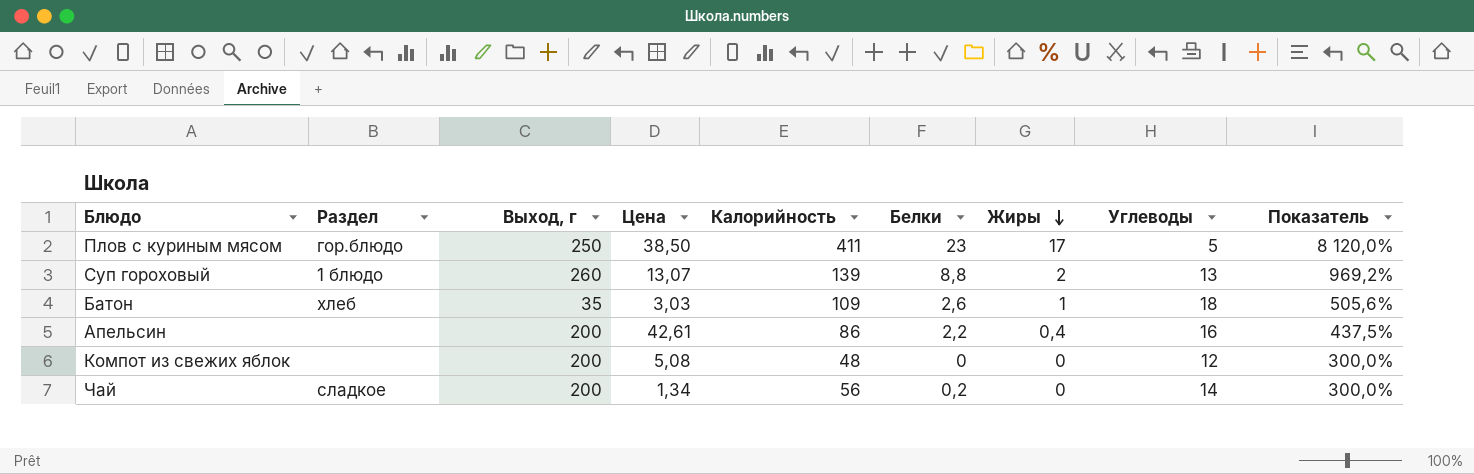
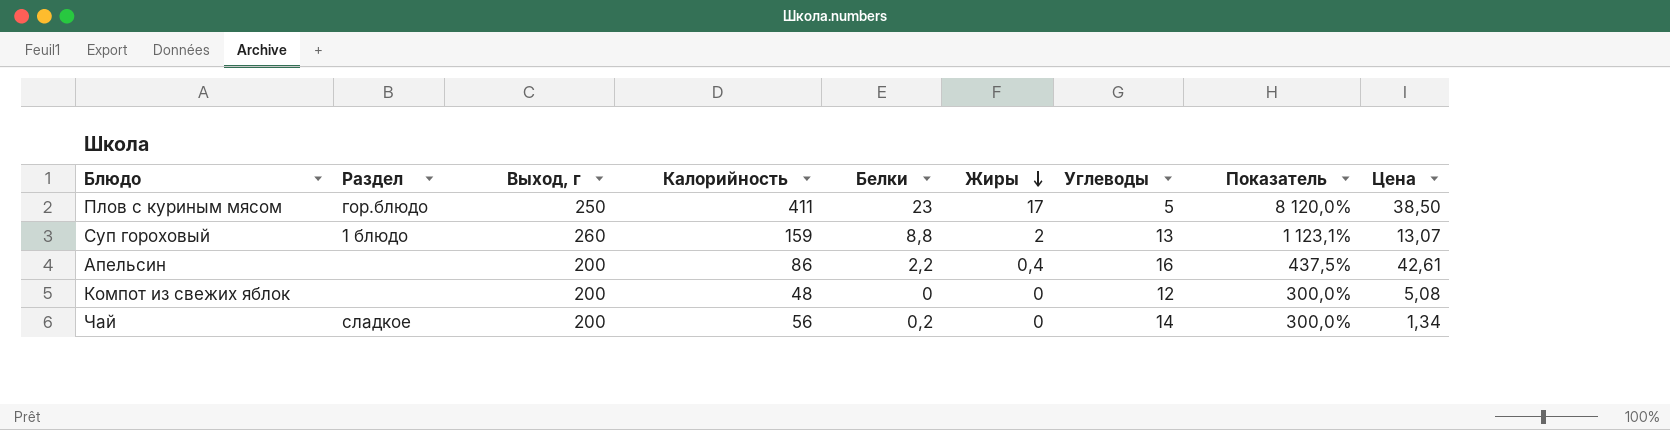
column Цена | position: 4 -> 9
row Батон: хлеб | 35 | 3,03 | 109 | 2,6 | 1 | 18 | 505,6% -> none
Суп гороховый | Калорийность: 139 -> 159
Суп гороховый | Показатель: 969,2% -> 1 123,1%

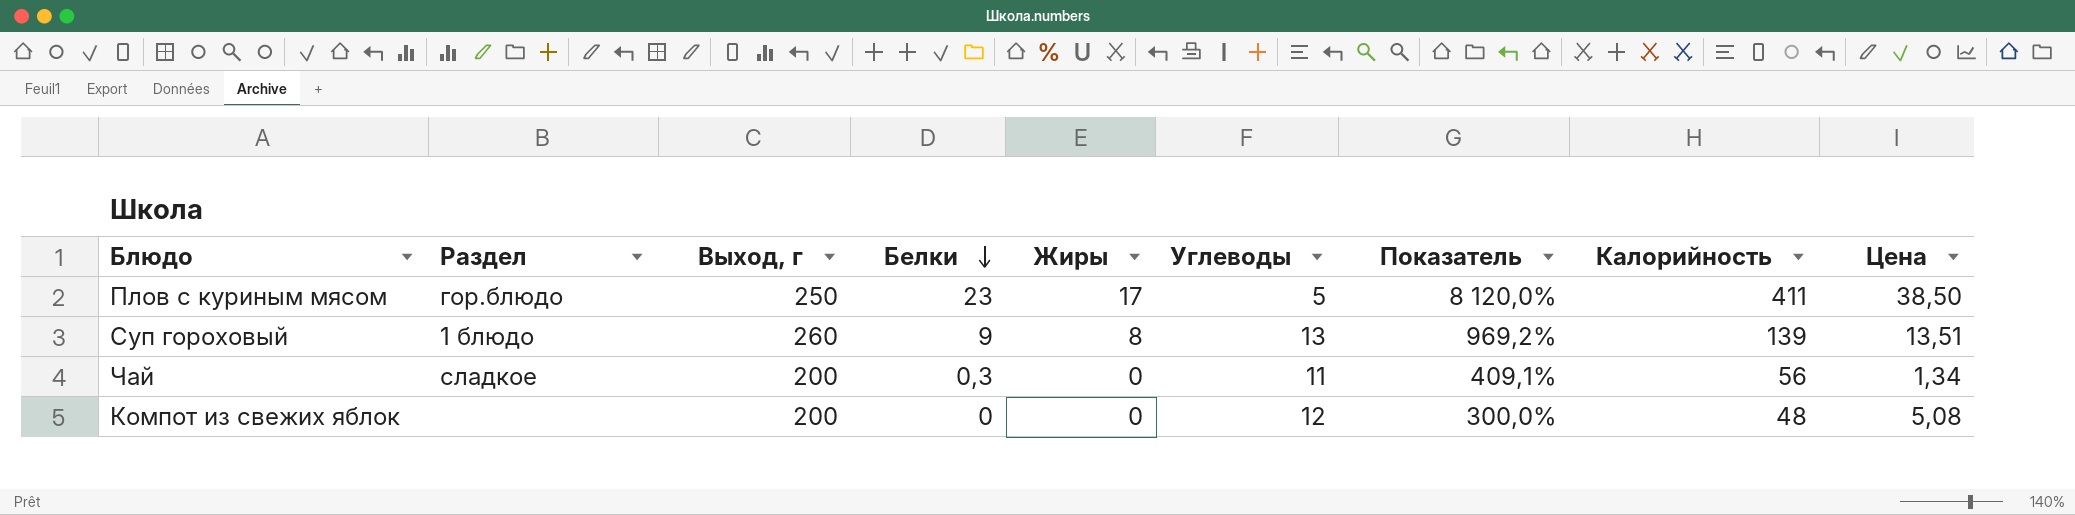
row order: Жиры descending -> Белки descending
column Калорийность | position: 4 -> 8
row Апельсин: none | 200 | 86 | 2,2 | 0,4 | 16 | 437,5% | 42,61 -> none
Суп гороховый | Белки: 8,8 -> 9
Суп гороховый | Жиры: 2 -> 8
Суп гороховый | Показатель: 1 123,1% -> 969,2%
Суп гороховый | Калорийность: 159 -> 139
Суп гороховый | Цена: 13,07 -> 13,51
Чай | Белки: 0,2 -> 0,3
Чай | Углеводы: 14 -> 11
Чай | Показатель: 300,0% -> 409,1%

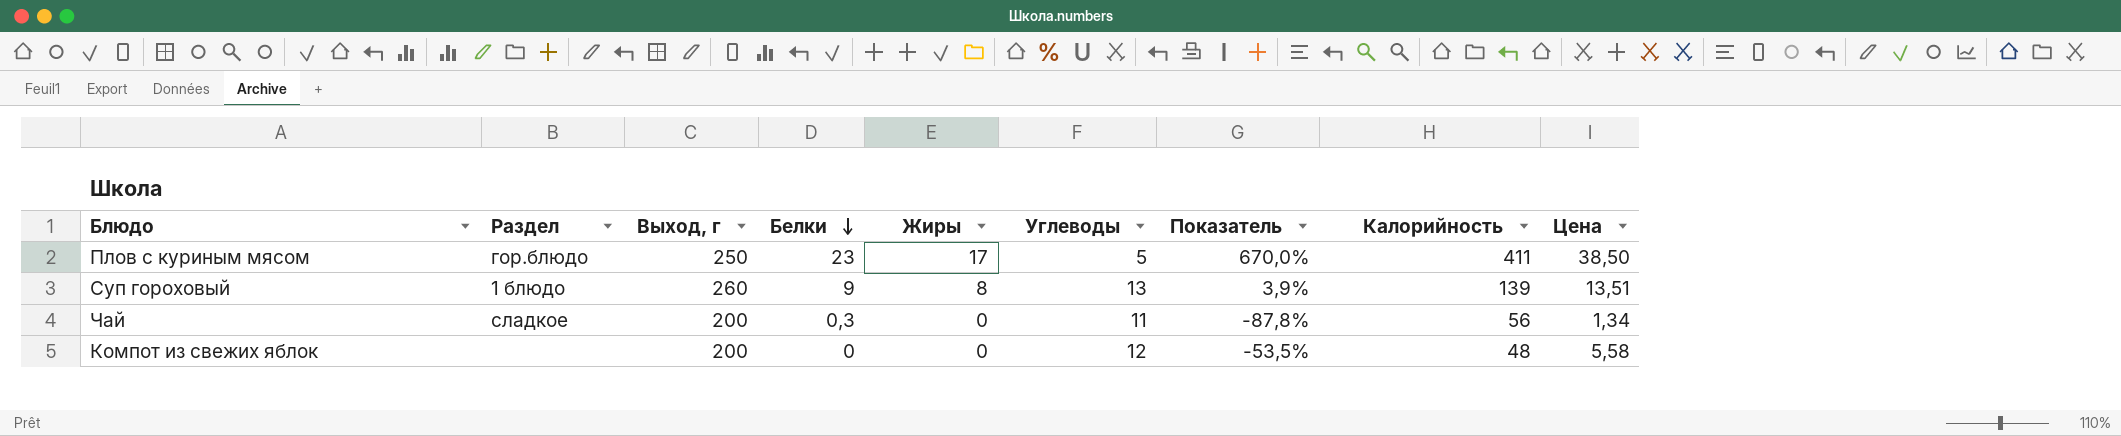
column Показатель | formula: ([Калорийность] - [Углеводы]) / [Углеводы] -> ([Цена] - [Углеводы]) / [Углеводы]
Компот из свежих яблок | Цена: 5,08 -> 5,58

